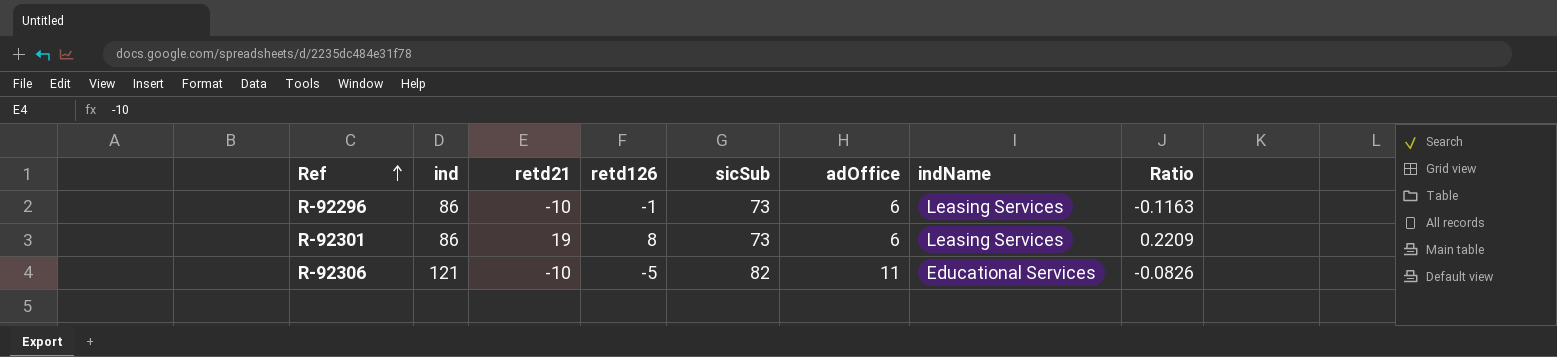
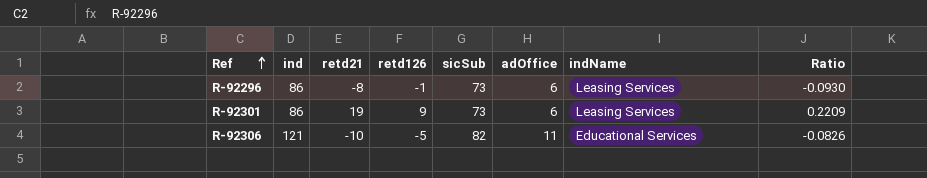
R-92296 | retd21: -10 -> -8
R-92296 | Ratio: -0.1163 -> -0.0930
R-92301 | retd126: 8 -> 9

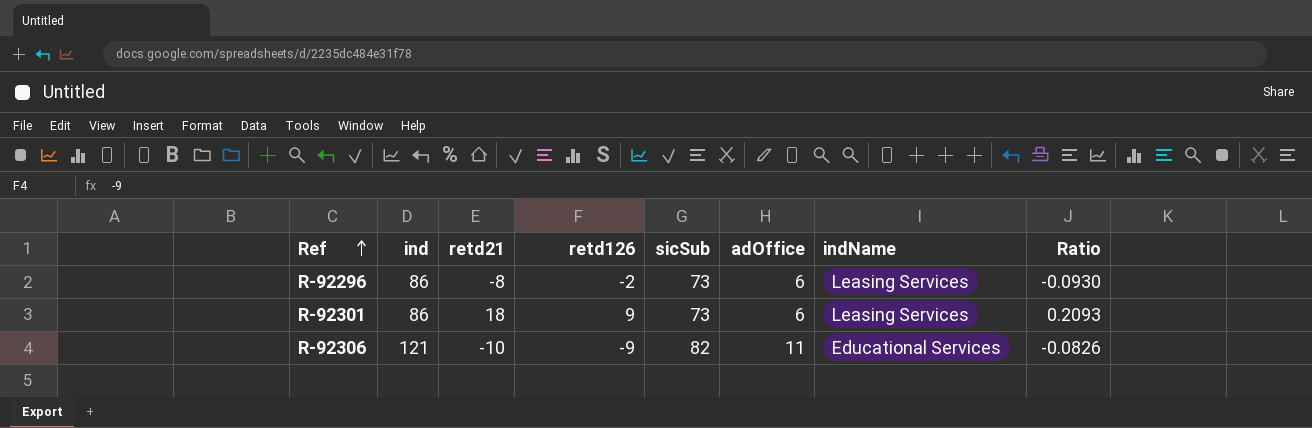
R-92296 | retd126: -1 -> -2
R-92301 | retd21: 19 -> 18
R-92301 | Ratio: 0.2209 -> 0.2093
R-92306 | retd126: -5 -> -9

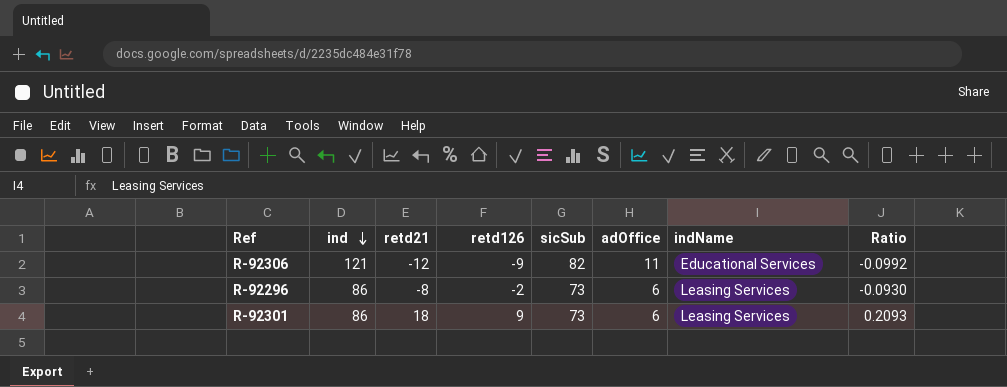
row order: Ref ascending -> ind descending
R-92306 | retd21: -10 -> -12
R-92306 | Ratio: -0.0826 -> -0.0992

